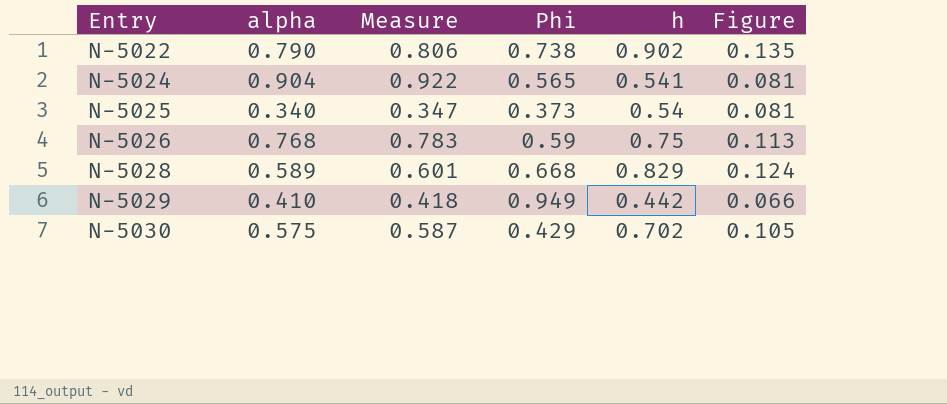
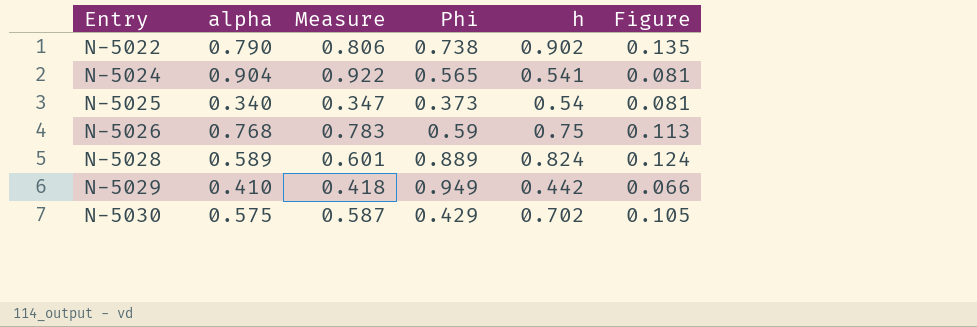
N-5028 | Phi: 0.668 -> 0.889
N-5028 | h: 0.829 -> 0.824

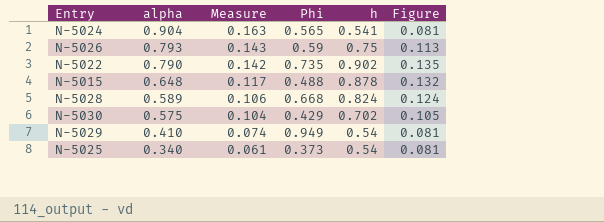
row order: Entry ascending -> alpha descending
column Measure | formula: [alpha] * 1.02 -> [alpha] * 0.18
N-5026 | alpha: 0.768 -> 0.793
N-5022 | Phi: 0.738 -> 0.735
row N-5015: none -> 0.648 | 0.117 | 0.488 | 0.878 | 0.132
N-5028 | Phi: 0.889 -> 0.668
N-5029 | h: 0.442 -> 0.54
N-5029 | Figure: 0.066 -> 0.081

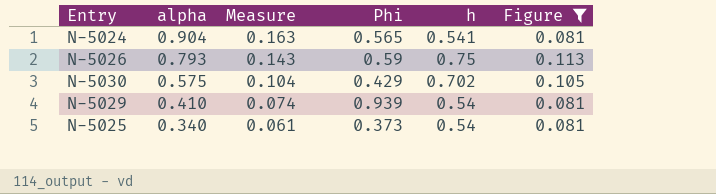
filter: none -> Figure <= 0.113
N-5029 | Phi: 0.949 -> 0.939

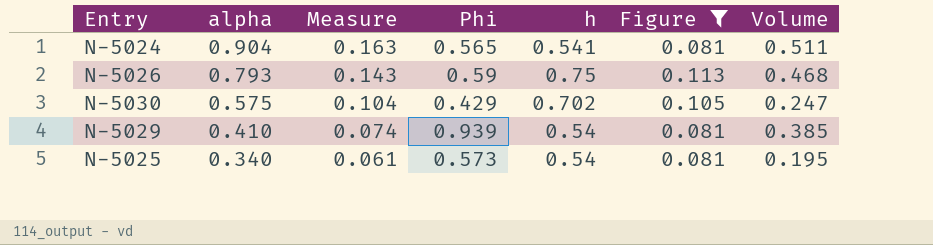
column Volume | formula: none -> [alpha] * [Phi]
N-5025 | Phi: 0.373 -> 0.573

